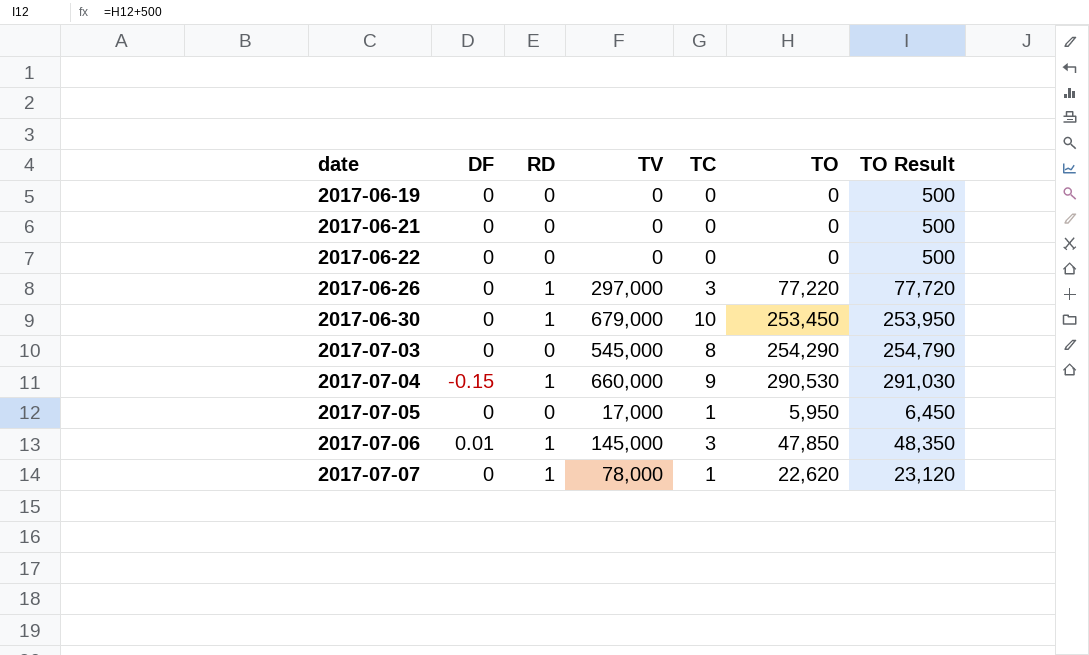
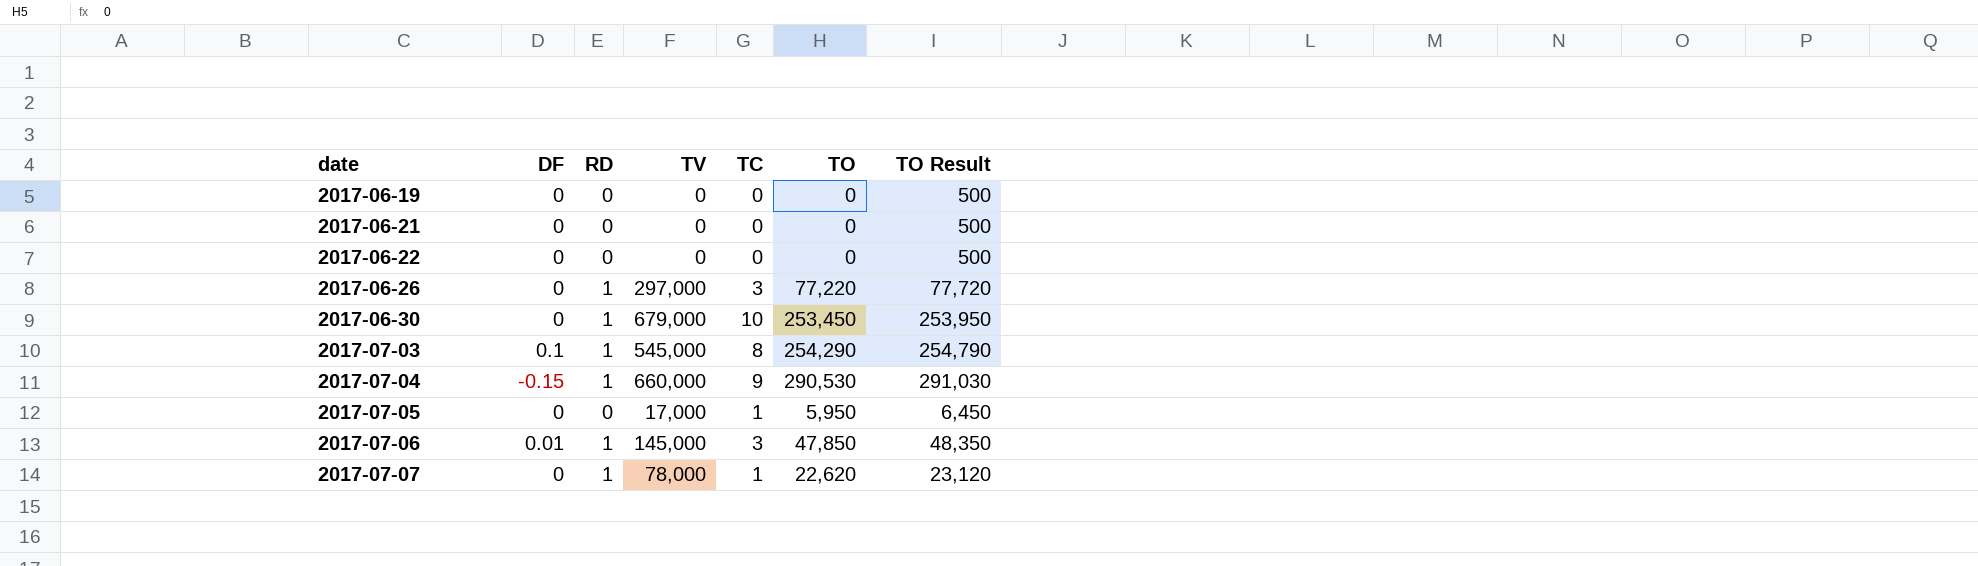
2017-07-03 | DF: 0 -> 0.1
2017-07-03 | RD: 0 -> 1

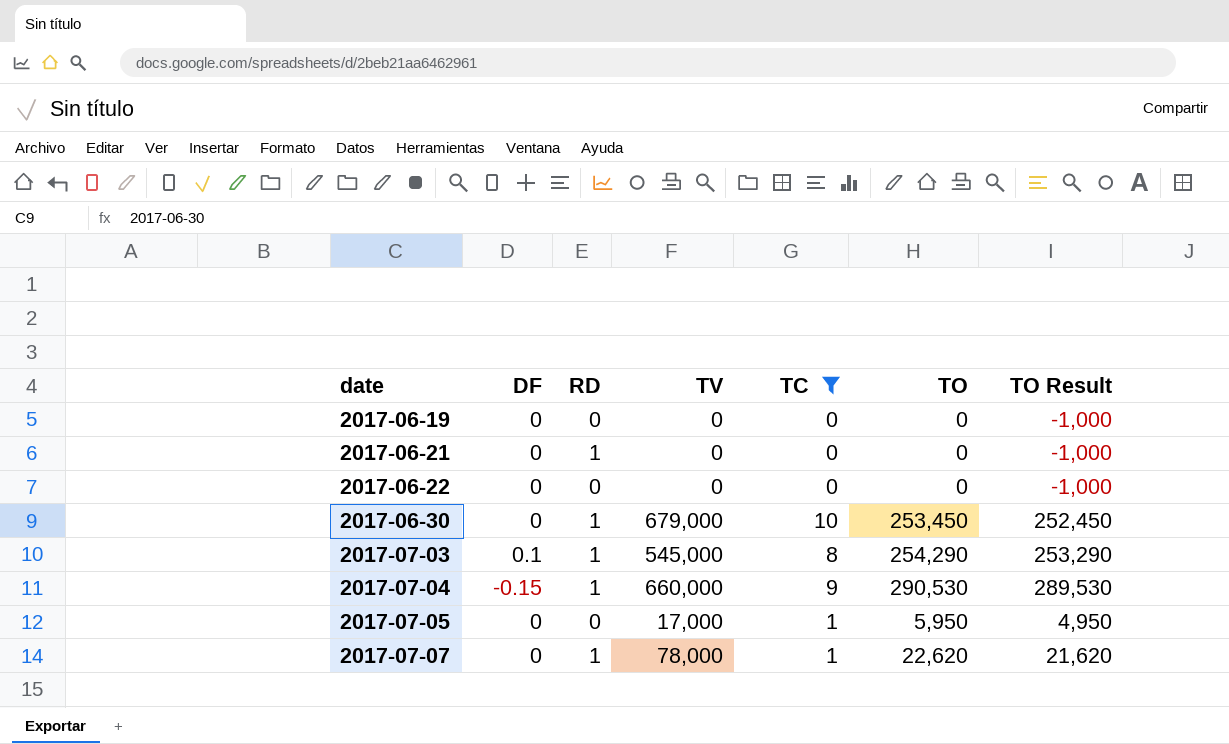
filter: none -> TC != 3
column TO Result | formula: [TO] + 500 -> [TO] - 1000
2017-06-21 | RD: 0 -> 1

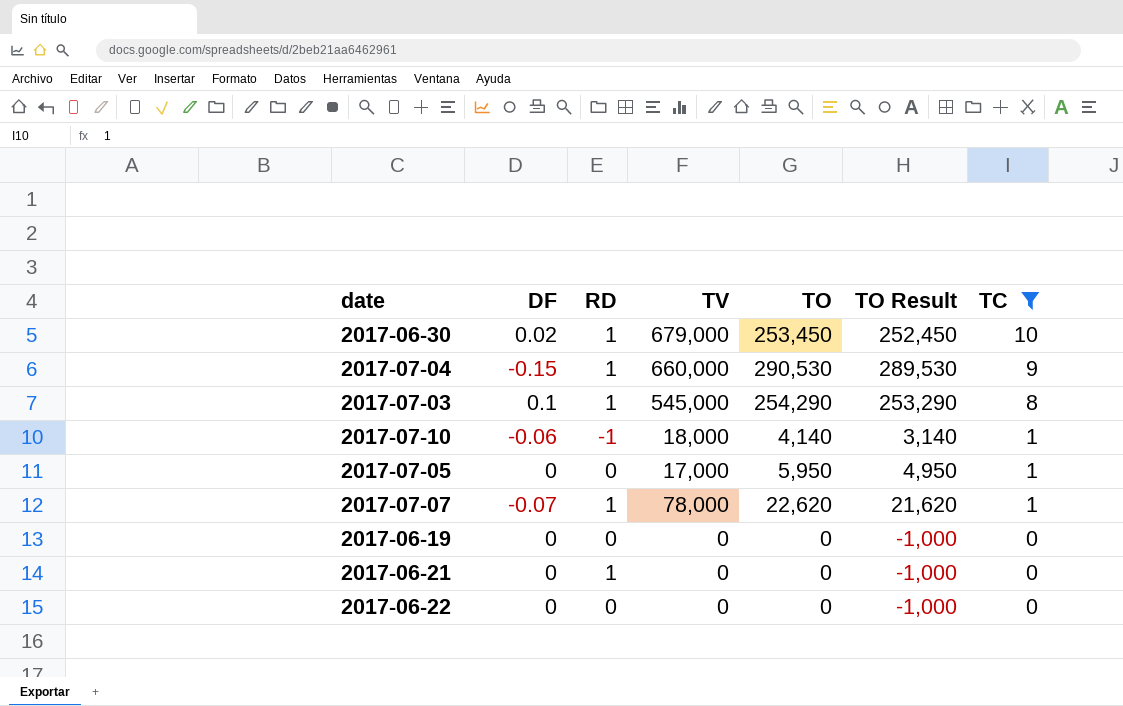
row order: date ascending -> TC descending
column TC | position: 5 -> 7
2017-06-30 | DF: 0 -> 0.02
row 2017-07-10: none -> -0.06 | -1 | 18,000 | 4,140 | 3,140 | 1
2017-07-07 | DF: 0 -> -0.07

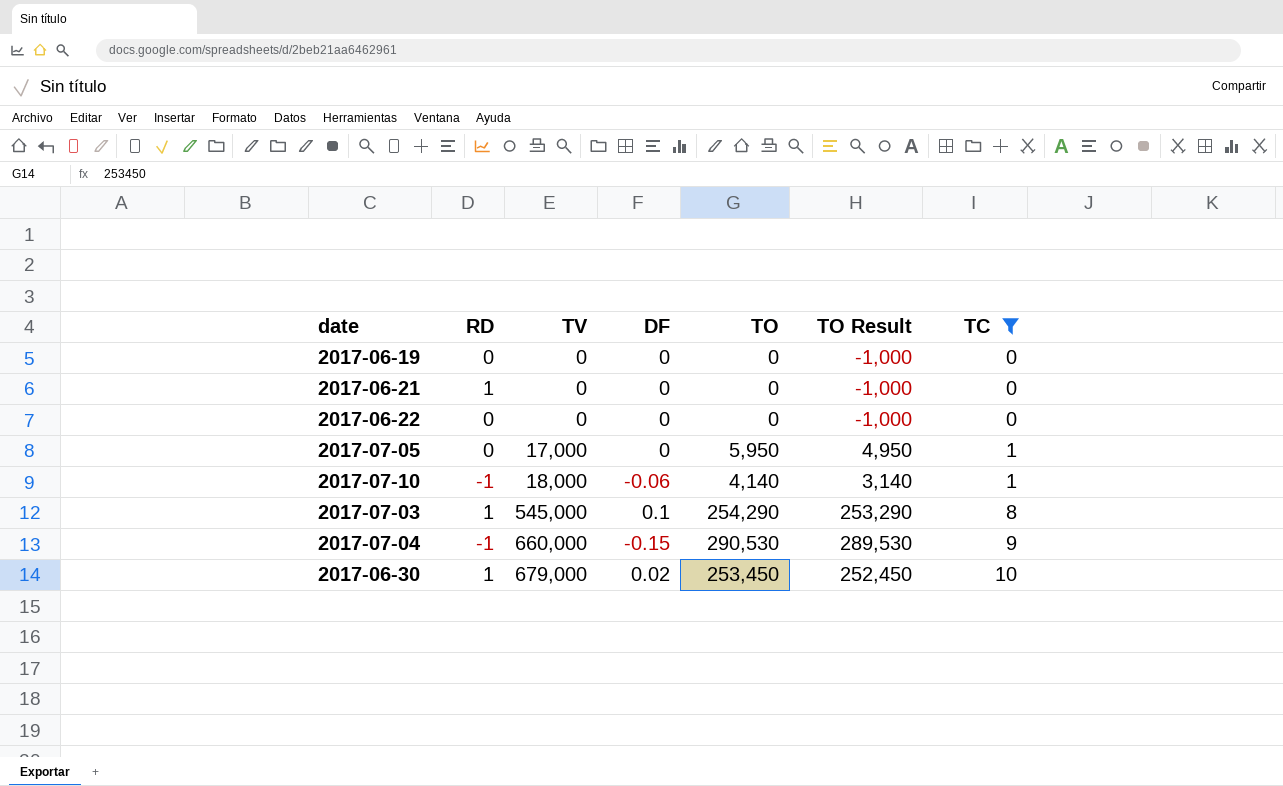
row order: TC descending -> TV ascending
column DF | position: 2 -> 4
row 2017-07-07: -0.07 | 1 | 78,000 | 22,620 | 21,620 | 1 -> none
2017-07-04 | RD: 1 -> -1

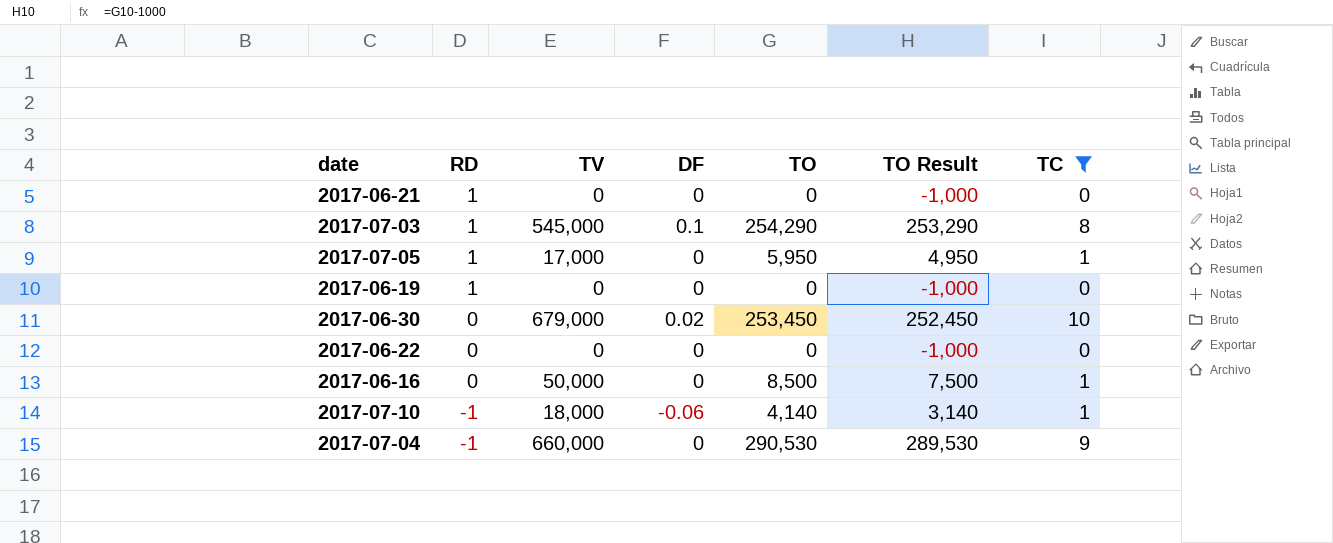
row order: TV ascending -> RD descending
2017-07-05 | RD: 0 -> 1
2017-06-19 | RD: 0 -> 1
2017-06-30 | RD: 1 -> 0
row 2017-06-16: none -> 0 | 50,000 | 0 | 8,500 | 7,500 | 1
2017-07-04 | DF: -0.15 -> 0

